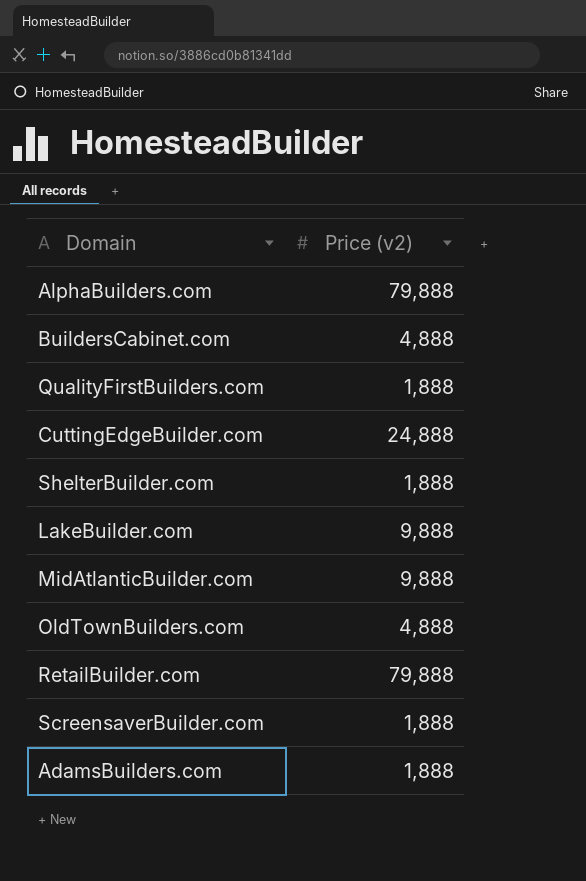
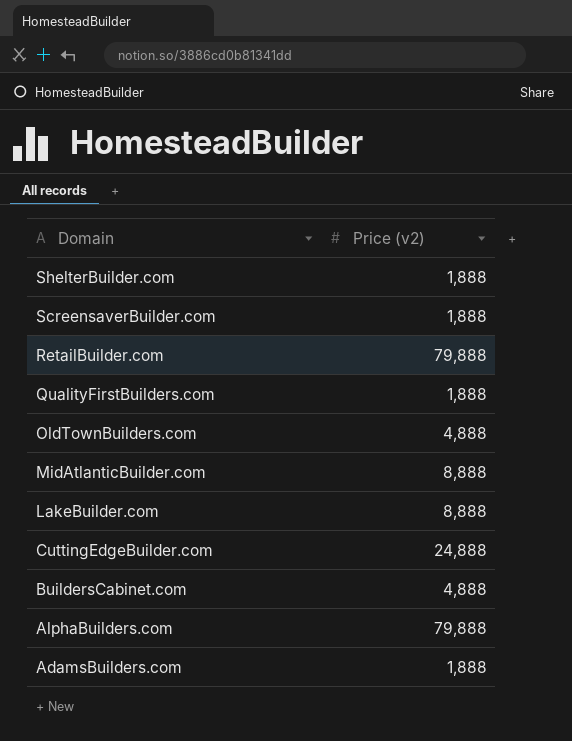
row order: none -> Domain descending
MidAtlanticBuilder.com | Price (v2): 9,888 -> 8,888
LakeBuilder.com | Price (v2): 9,888 -> 8,888

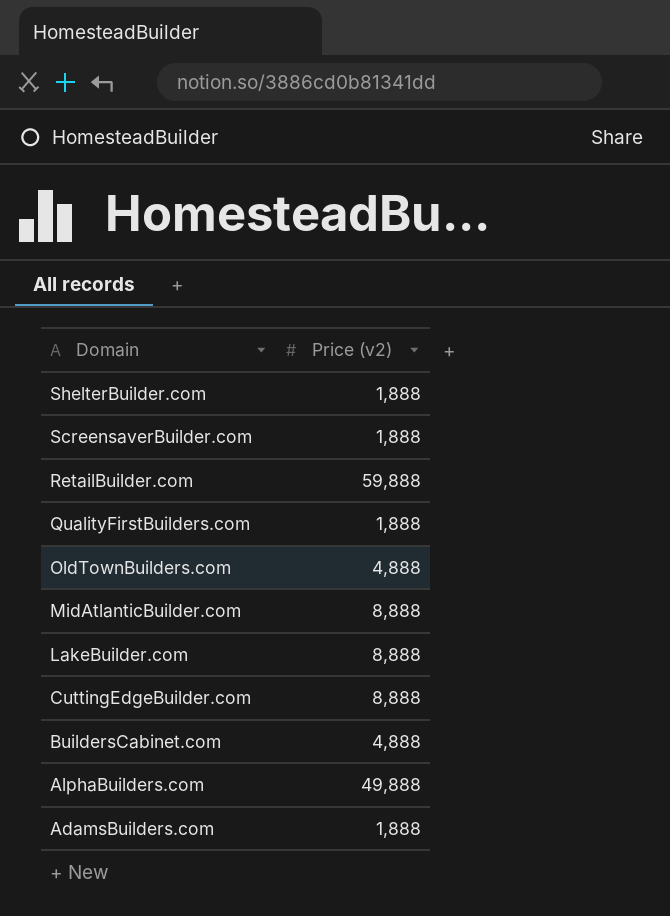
RetailBuilder.com | Price (v2): 79,888 -> 59,888
CuttingEdgeBuilder.com | Price (v2): 24,888 -> 8,888
AlphaBuilders.com | Price (v2): 79,888 -> 49,888

